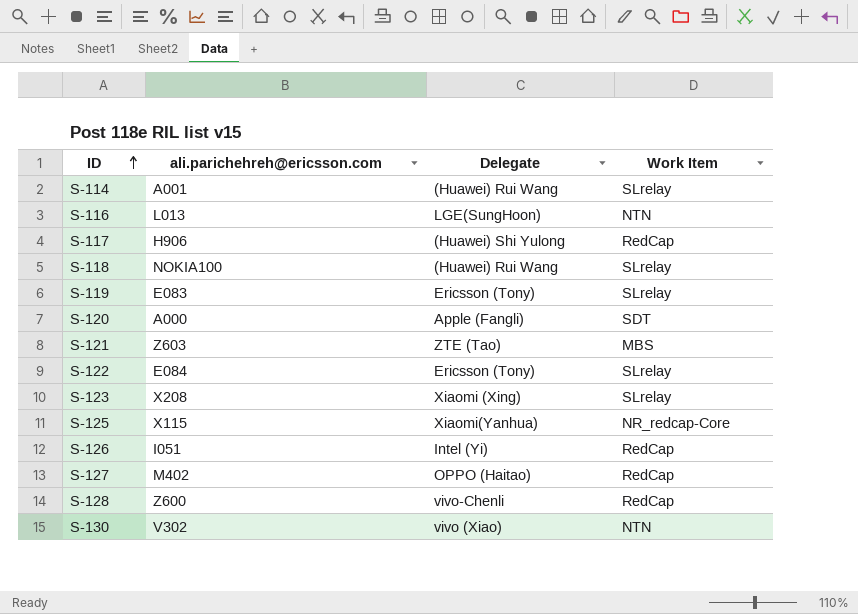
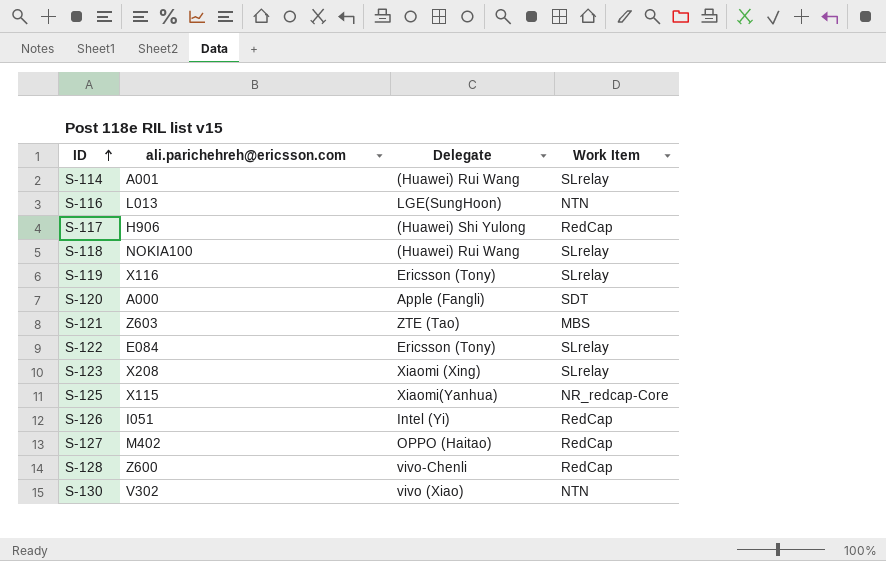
S-119 | ali.parichehreh@ericsson.com: E083 -> X116

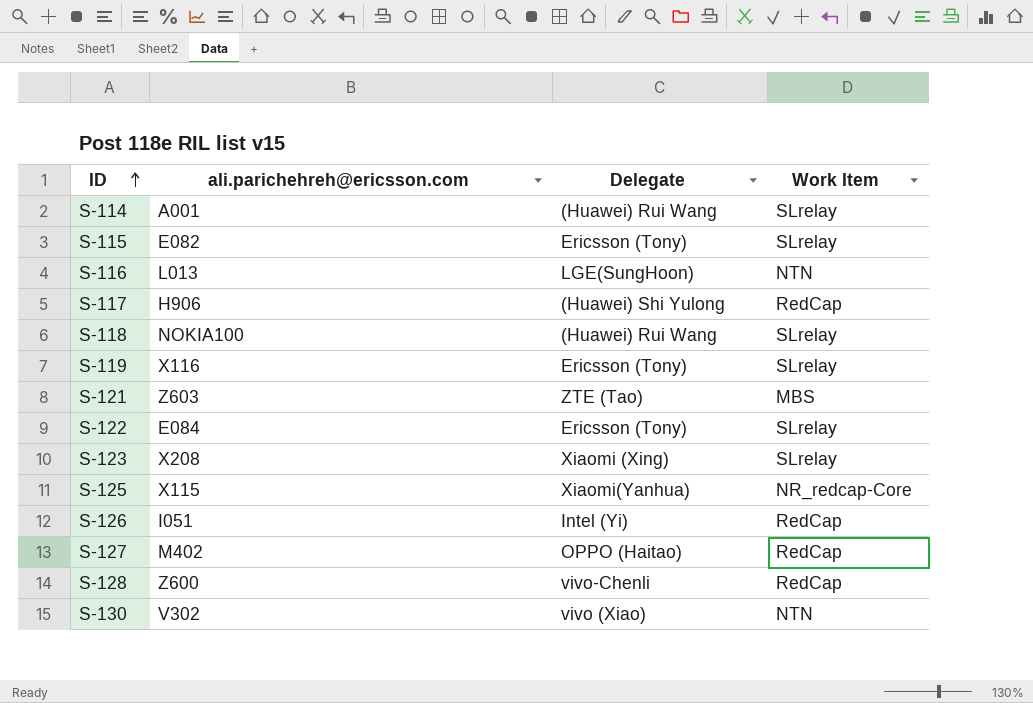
row S-120: A000 | Apple (Fangli) | SDT -> none
row S-115: none -> E082 | Ericsson (Tony) | SLrelay

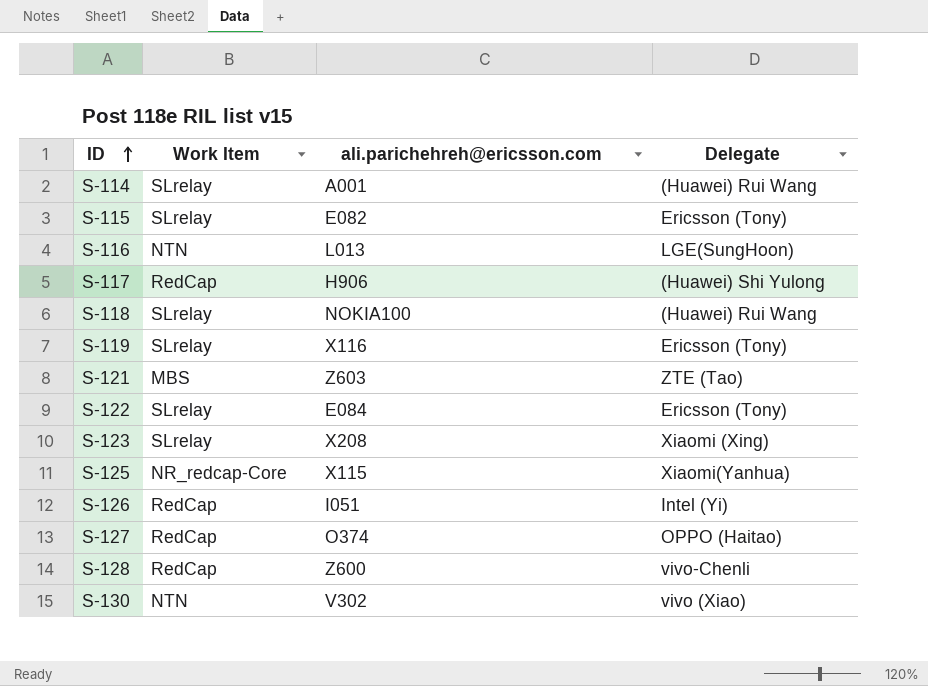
column Work Item | position: 4 -> 2
S-127 | ali.parichehreh@ericsson.com: M402 -> O374

